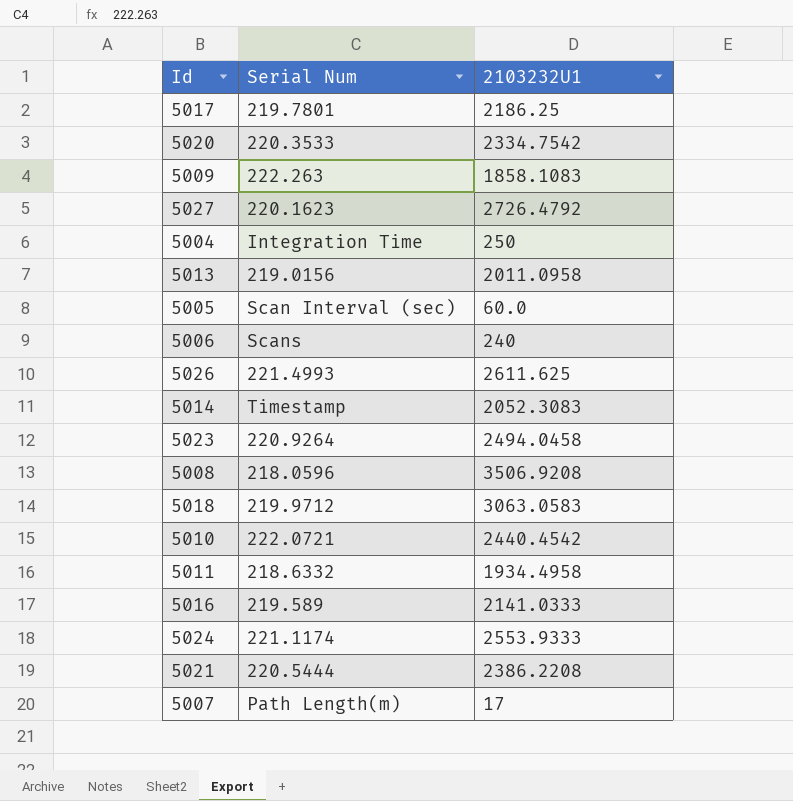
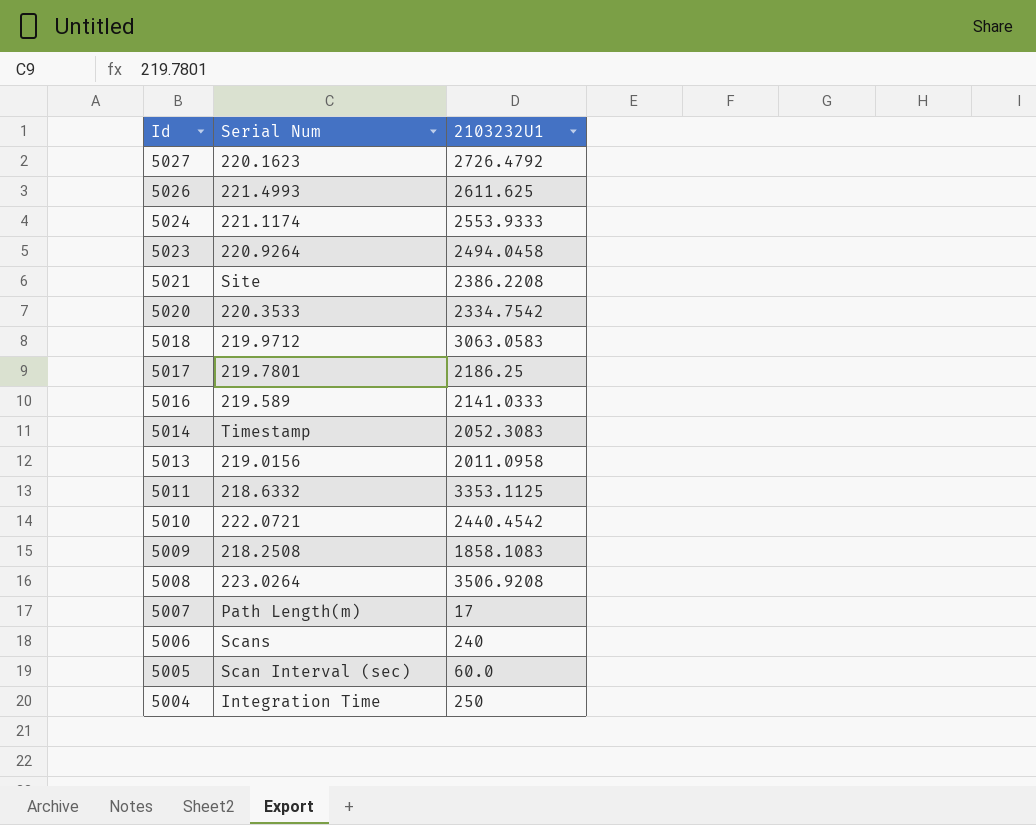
row order: none -> Id descending
5021 | Serial Num: 220.5444 -> Site
5011 | 2103232U1: 1934.4958 -> 3353.1125
5009 | Serial Num: 222.263 -> 218.2508
5008 | Serial Num: 218.0596 -> 223.0264

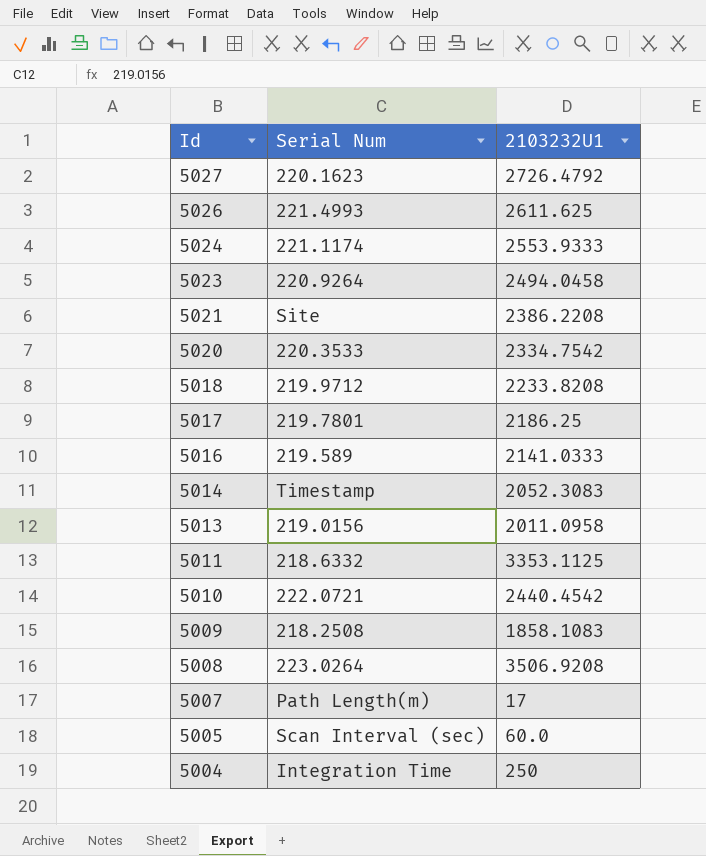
row 5006: Scans | 240 -> none
5018 | 2103232U1: 3063.0583 -> 2233.8208

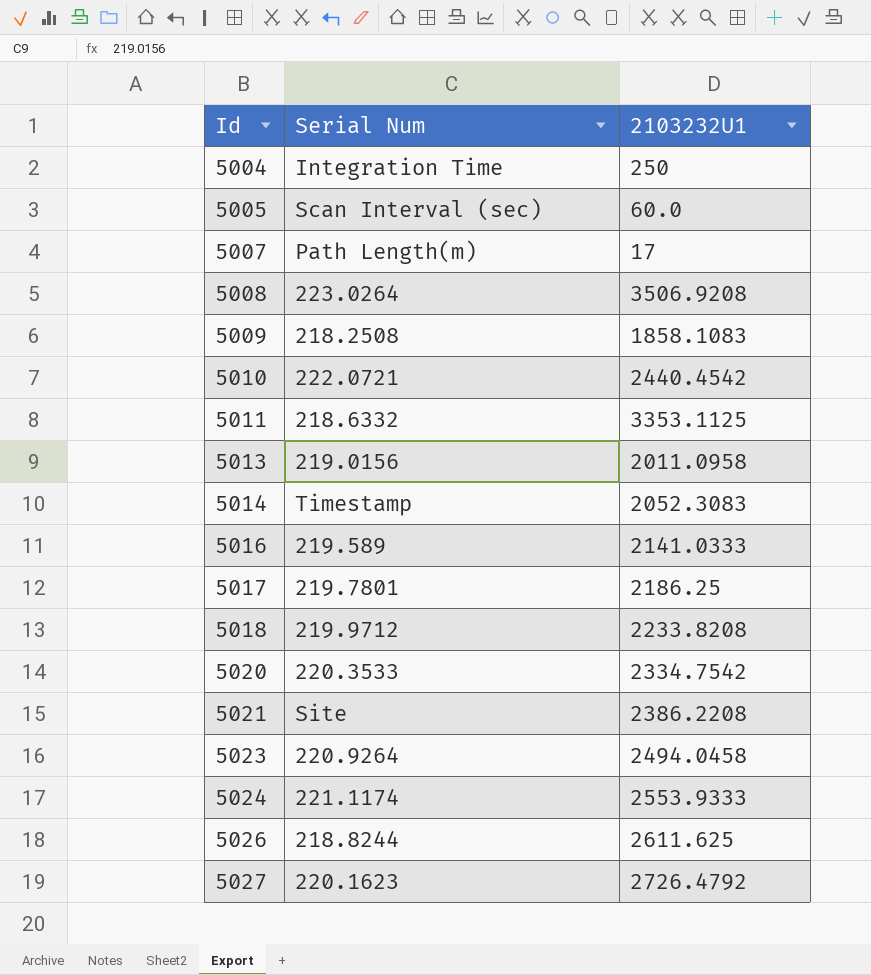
row order: Id descending -> Id ascending
5026 | Serial Num: 221.4993 -> 218.8244

